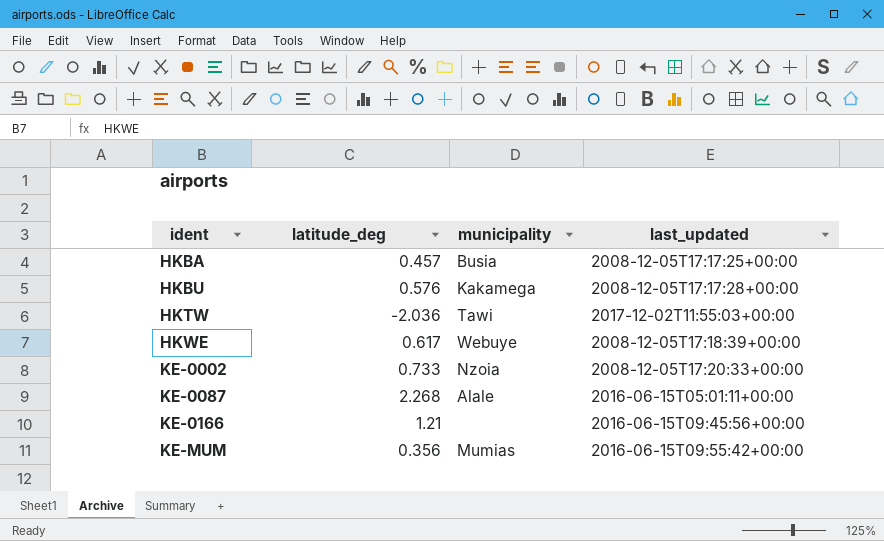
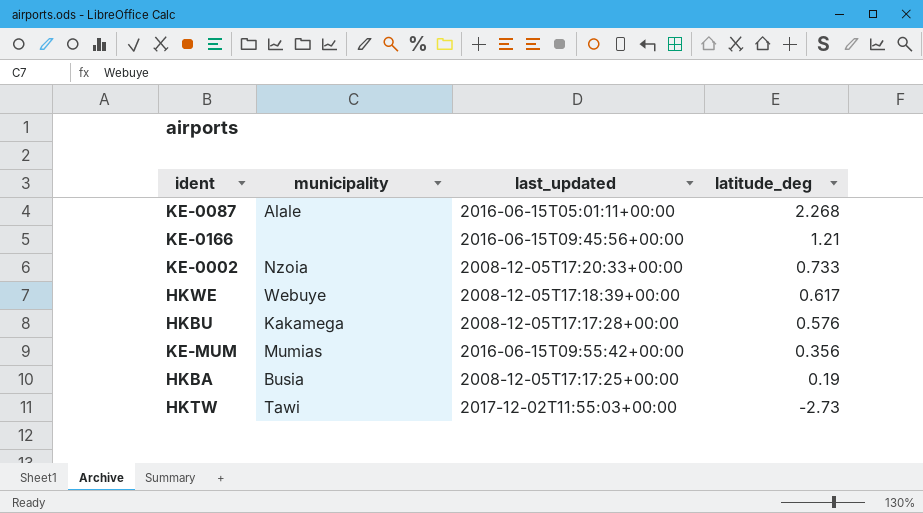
row order: ident ascending -> latitude_deg descending
column latitude_deg | position: 2 -> 4
HKBA | latitude_deg: 0.457 -> 0.19
HKTW | latitude_deg: -2.036 -> -2.73

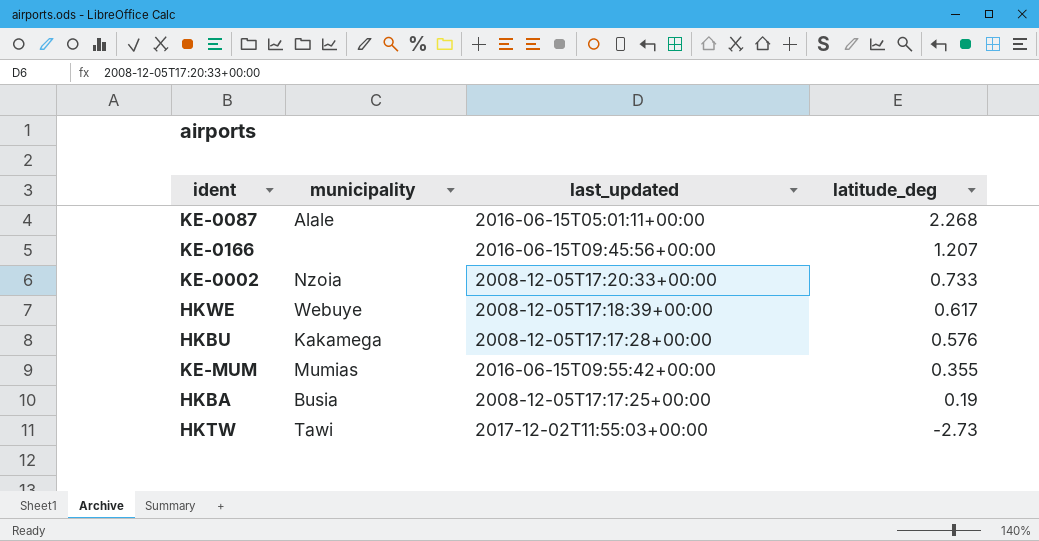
KE-0166 | latitude_deg: 1.21 -> 1.207
KE-MUM | latitude_deg: 0.356 -> 0.355

